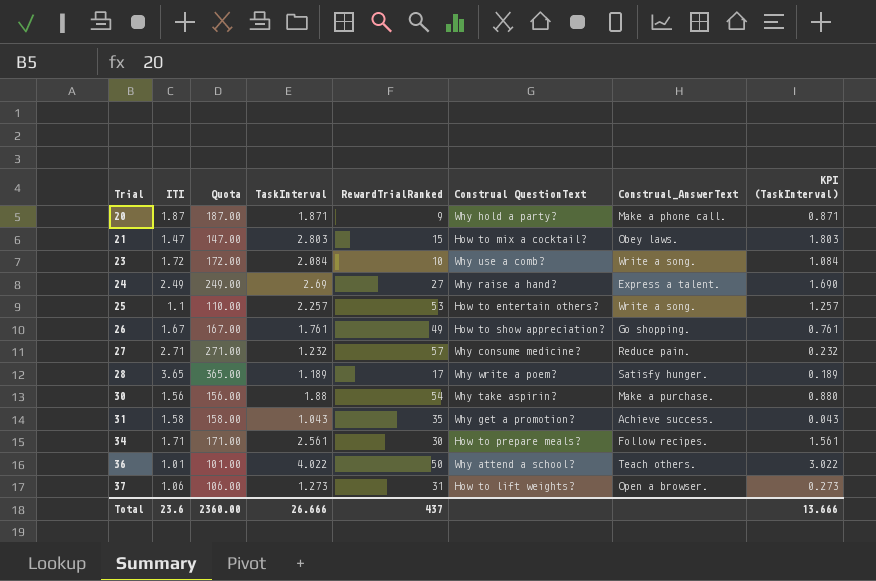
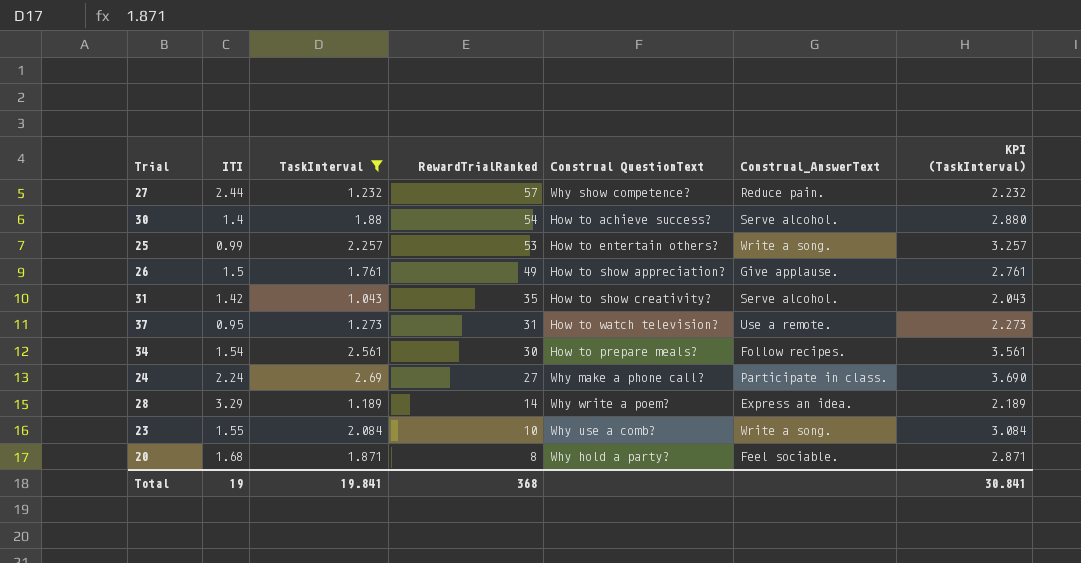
filter: none -> TaskInterval <= 2.69
row order: Trial ascending -> RewardTrialRanked descending
column Quota | formula: [ITI] * 100 -> none
column KPI (TaskInterval) | formula: [TaskInterval] - 1 -> [TaskInterval] + 1
27 | ITI: 2.71 -> 2.44
27 | Construal QuestionText: Why consume medicine? -> Why show competence?
30 | ITI: 1.56 -> 1.4
30 | Construal QuestionText: Why take aspirin? -> How to achieve success?
30 | Construal_AnswerText: Make a purchase. -> Serve alcohol.
25 | ITI: 1.1 -> 0.99
26 | ITI: 1.67 -> 1.5
26 | Construal_AnswerText: Go shopping. -> Give applause.
31 | ITI: 1.58 -> 1.42
31 | Construal QuestionText: Why get a promotion? -> How to show creativity?
31 | Construal_AnswerText: Achieve success. -> Serve alcohol.
37 | ITI: 1.06 -> 0.95
37 | Construal QuestionText: How to lift weights? -> How to watch television?
37 | Construal_AnswerText: Open a browser. -> Use a remote.
34 | ITI: 1.71 -> 1.54
24 | ITI: 2.49 -> 2.24
24 | Construal QuestionText: Why raise a hand? -> Why make a phone call?
24 | Construal_AnswerText: Express a talent. -> Participate in class.
28 | ITI: 3.65 -> 3.29
28 | RewardTrialRanked: 17 -> 14
28 | Construal_AnswerText: Satisfy hunger. -> Express an idea.
23 | ITI: 1.72 -> 1.55
20 | ITI: 1.87 -> 1.68
20 | RewardTrialRanked: 9 -> 8
20 | Construal_AnswerText: Make a phone call. -> Feel sociable.
Total | ITI: 23.6 -> 19
Total | TaskInterval: 26.666 -> 19.841
Total | RewardTrialRanked: 437 -> 368
Total | KPI (TaskInterval): 13.666 -> 30.841

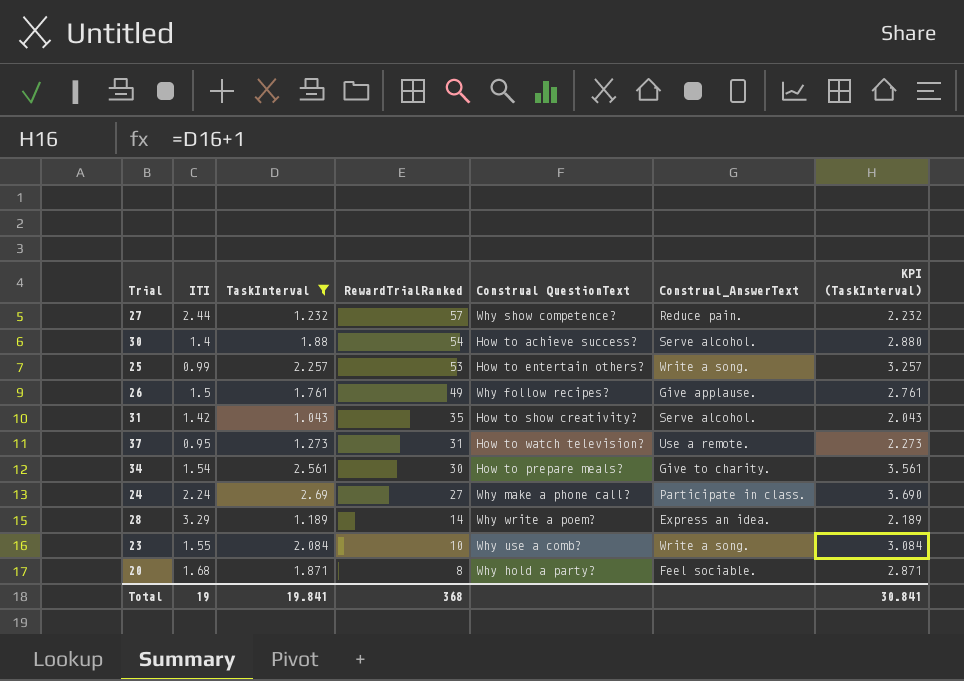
26 | Construal QuestionText: How to show appreciation? -> Why follow recipes?
34 | Construal_AnswerText: Follow recipes. -> Give to charity.

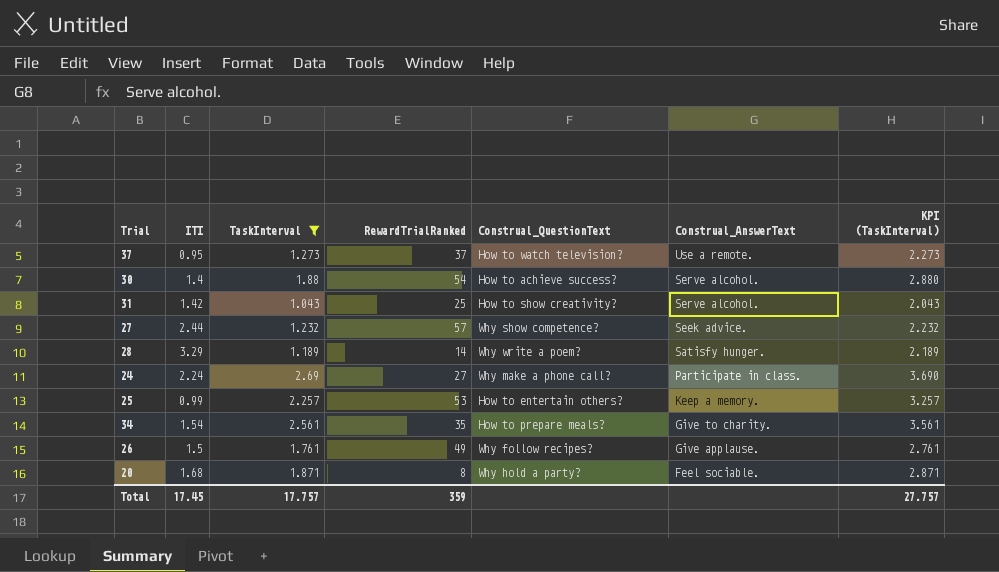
row order: RewardTrialRanked descending -> Construal_AnswerText descending
column name: Construal QuestionText -> Construal_QuestionText
row 23: 1.55 | 2.084 | 10 | Why use a comb? | Write a song. | 3.084 -> none
37 | RewardTrialRanked: 31 -> 37
31 | RewardTrialRanked: 35 -> 25
27 | Construal_AnswerText: Reduce pain. -> Seek advice.
28 | Construal_AnswerText: Express an idea. -> Satisfy hunger.
25 | Construal_AnswerText: Write a song. -> Keep a memory.
34 | RewardTrialRanked: 30 -> 35
Total | ITI: 19 -> 17.45
Total | TaskInterval: 19.841 -> 17.757
Total | RewardTrialRanked: 368 -> 359
Total | KPI (TaskInterval): 30.841 -> 27.757

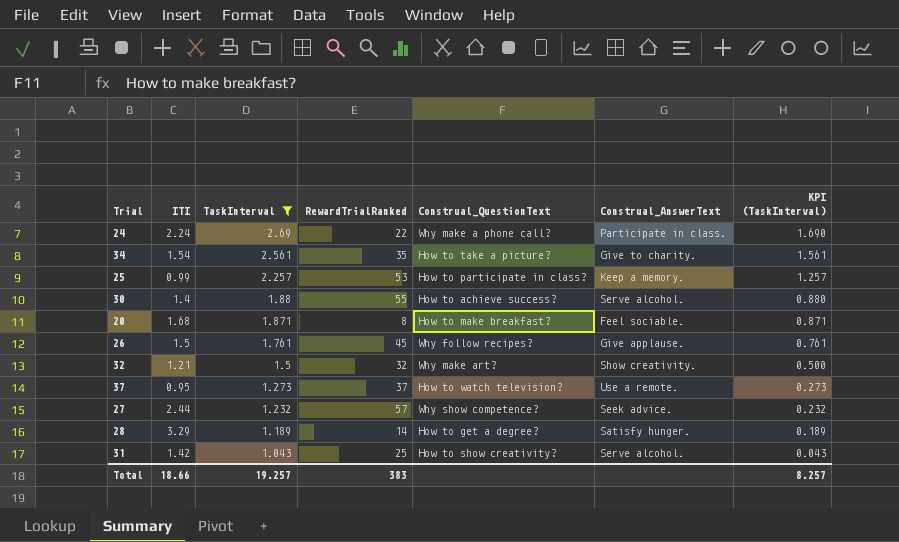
row order: Construal_AnswerText descending -> TaskInterval descending
column KPI (TaskInterval) | formula: [TaskInterval] + 1 -> [TaskInterval] - 1
24 | RewardTrialRanked: 27 -> 22
34 | Construal_QuestionText: How to prepare meals? -> How to take a picture?
25 | Construal_QuestionText: How to entertain others? -> How to participate in class?
30 | RewardTrialRanked: 54 -> 55
20 | Construal_QuestionText: Why hold a party? -> How to make breakfast?
26 | RewardTrialRanked: 49 -> 45
row 32: none -> 1.21 | 1.5 | 32 | Why make art? | Show creativity. | 0.500
28 | Construal_QuestionText: Why write a poem? -> How to get a degree?
Total | ITI: 17.45 -> 18.66
Total | TaskInterval: 17.757 -> 19.257
Total | RewardTrialRanked: 359 -> 383
Total | KPI (TaskInterval): 27.757 -> 8.257

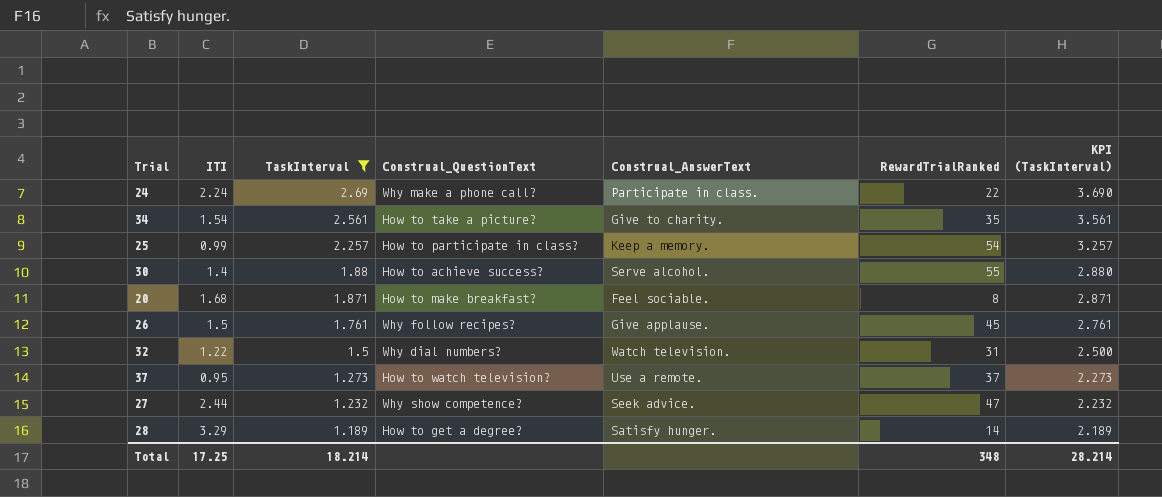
column RewardTrialRanked | position: 4 -> 6
column KPI (TaskInterval) | formula: [TaskInterval] - 1 -> [TaskInterval] + 1
row 31: 1.42 | 1.043 | 25 | How to show creativity? | Serve alcohol. | 0.043 -> none
25 | RewardTrialRanked: 53 -> 54
32 | ITI: 1.21 -> 1.22
32 | Construal_QuestionText: Why make art? -> Why dial numbers?
32 | Construal_AnswerText: Show creativity. -> Watch television.
32 | RewardTrialRanked: 32 -> 31
27 | RewardTrialRanked: 57 -> 47
Total | ITI: 18.66 -> 17.25
Total | TaskInterval: 19.257 -> 18.214
Total | RewardTrialRanked: 383 -> 348
Total | KPI (TaskInterval): 8.257 -> 28.214

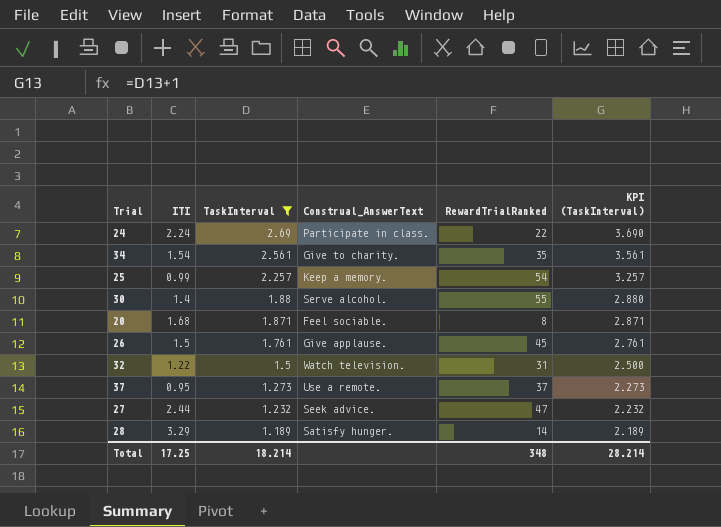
column Construal_QuestionText | position: 4 -> none

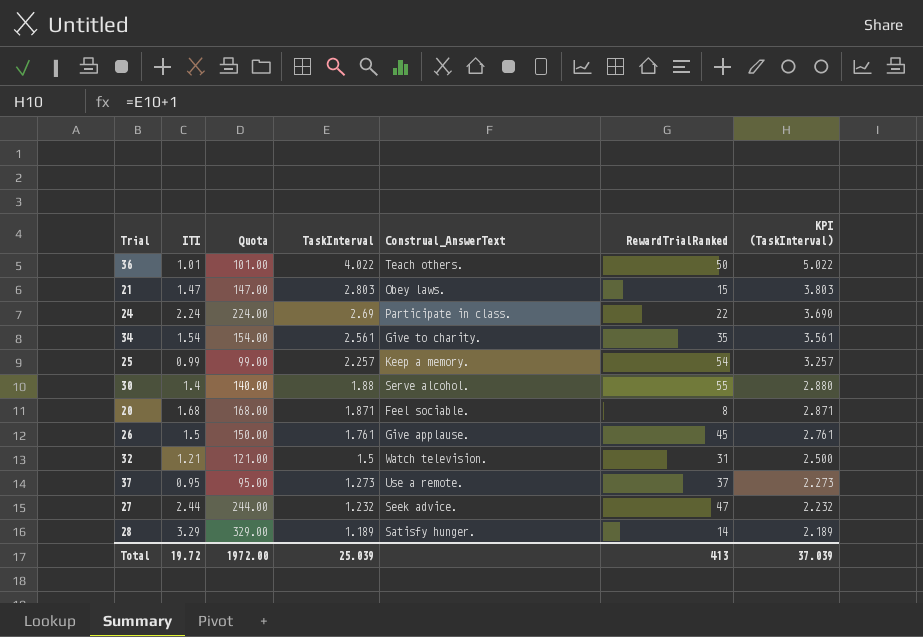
filter: TaskInterval <= 2.69 -> none
column Quota | formula: none -> [ITI] * 100
32 | ITI: 1.22 -> 1.21
Total | ITI: 17.25 -> 19.72
Total | TaskInterval: 18.214 -> 25.039
Total | RewardTrialRanked: 348 -> 413
Total | KPI (TaskInterval): 28.214 -> 37.039

